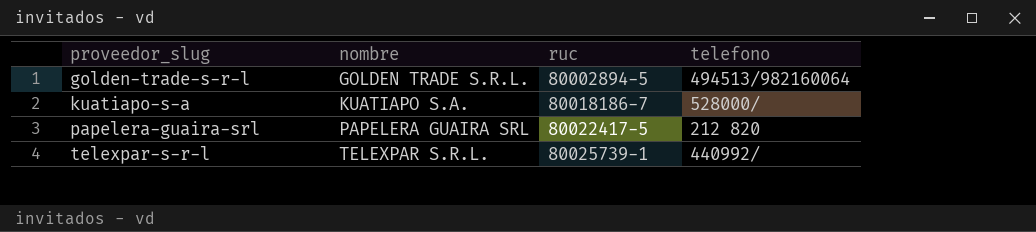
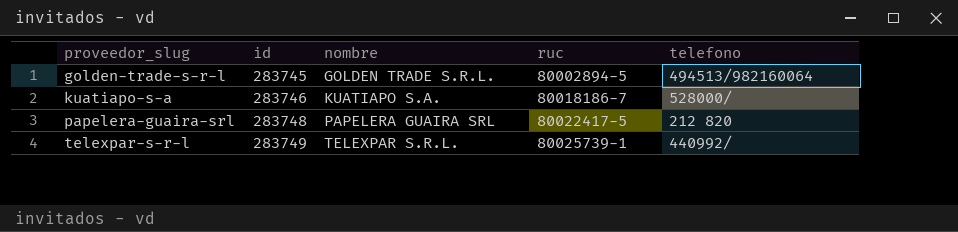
column id | position: none -> 2

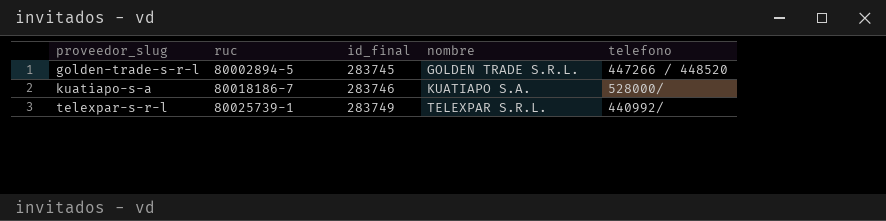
column ruc | position: 4 -> 2
column name: id -> id_final
row papelera-guaira-srl: 283748 | PAPELERA GUAIRA SRL | 80022417-5 | 212 820 -> none
golden-trade-s-r-l | telefono: 494513/982160064 -> 447266 / 448520

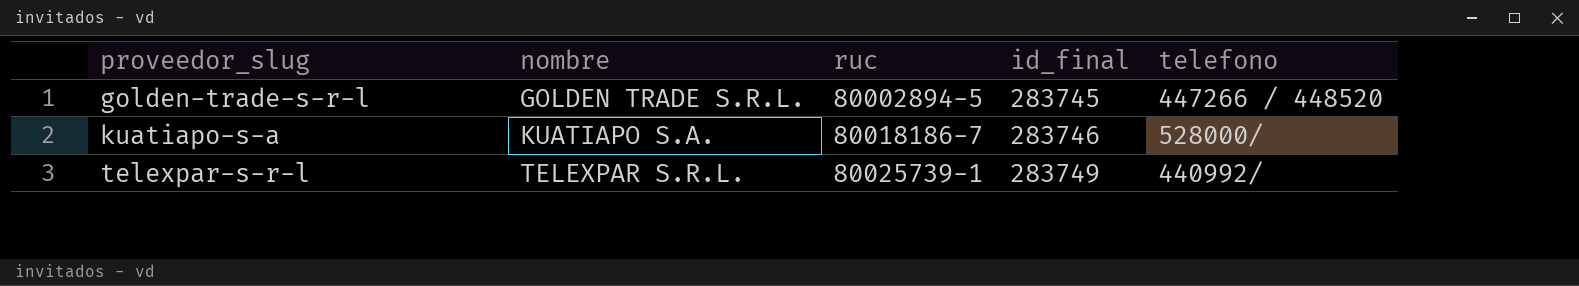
column nombre | position: 4 -> 2

